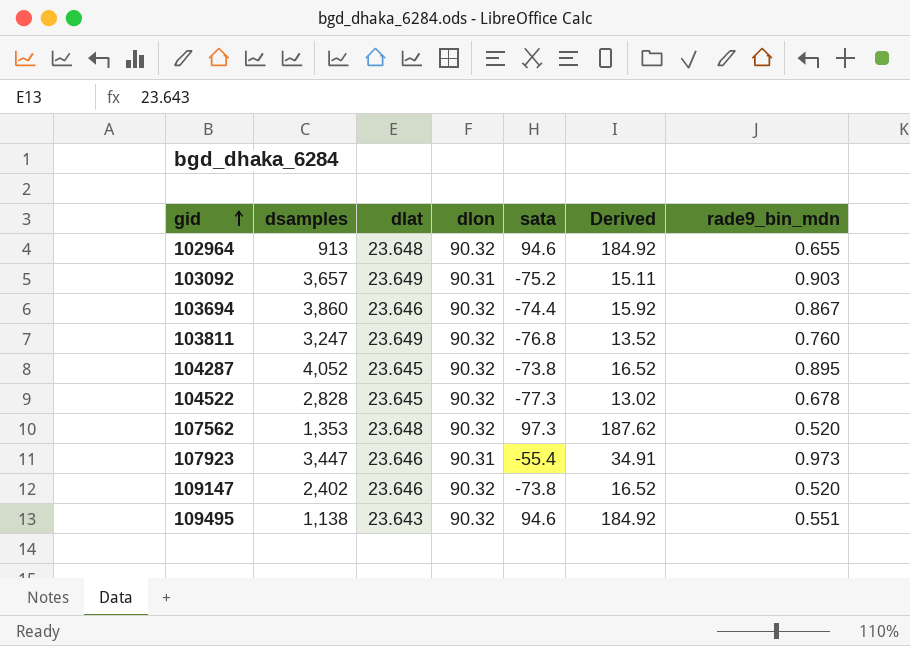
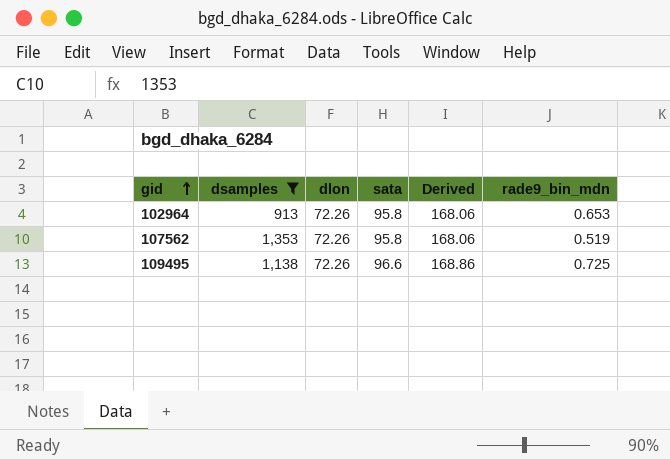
filter: none -> dsamples <= 1,353
column dlat | position: 3 -> none
102964 | dlon: 90.32 -> 72.26
102964 | sata: 94.6 -> 95.8
102964 | Derived: 184.92 -> 168.06
102964 | rade9_bin_mdn: 0.655 -> 0.653
107562 | dlon: 90.32 -> 72.26
107562 | sata: 97.3 -> 95.8
107562 | Derived: 187.62 -> 168.06
107562 | rade9_bin_mdn: 0.520 -> 0.519
109495 | dlon: 90.32 -> 72.26
109495 | sata: 94.6 -> 96.6
109495 | Derived: 184.92 -> 168.86
109495 | rade9_bin_mdn: 0.551 -> 0.725

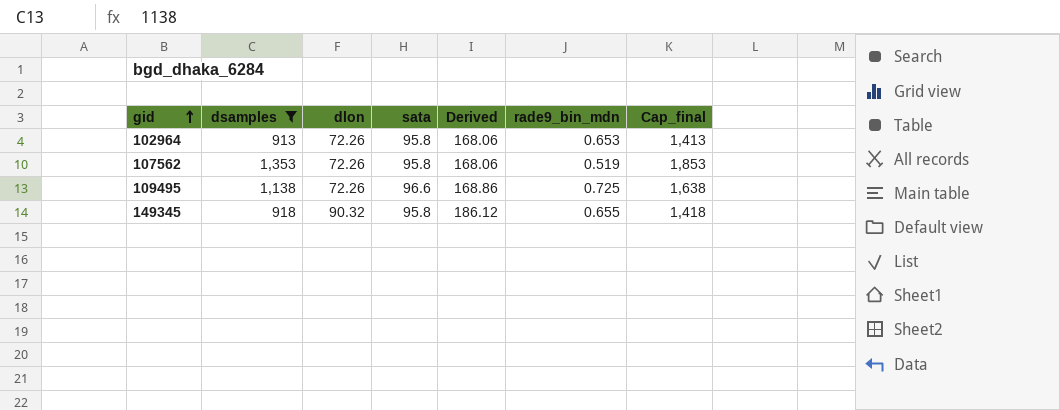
column Cap_final | formula: none -> [dsamples] + 500
row 149345: none -> 918 | 90.32 | 95.8 | 186.12 | 0.655 | 1,418

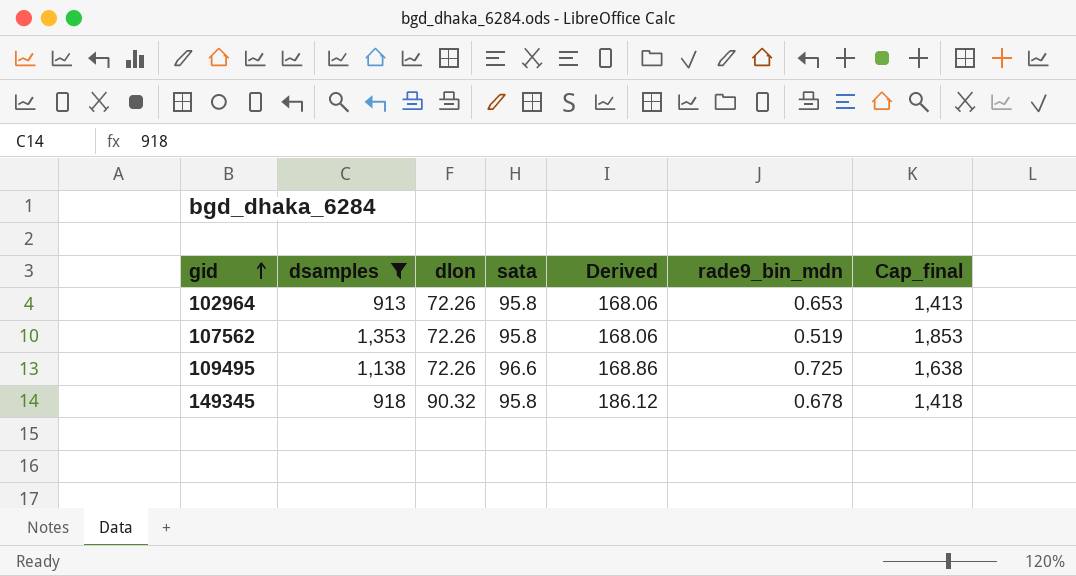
149345 | rade9_bin_mdn: 0.655 -> 0.678

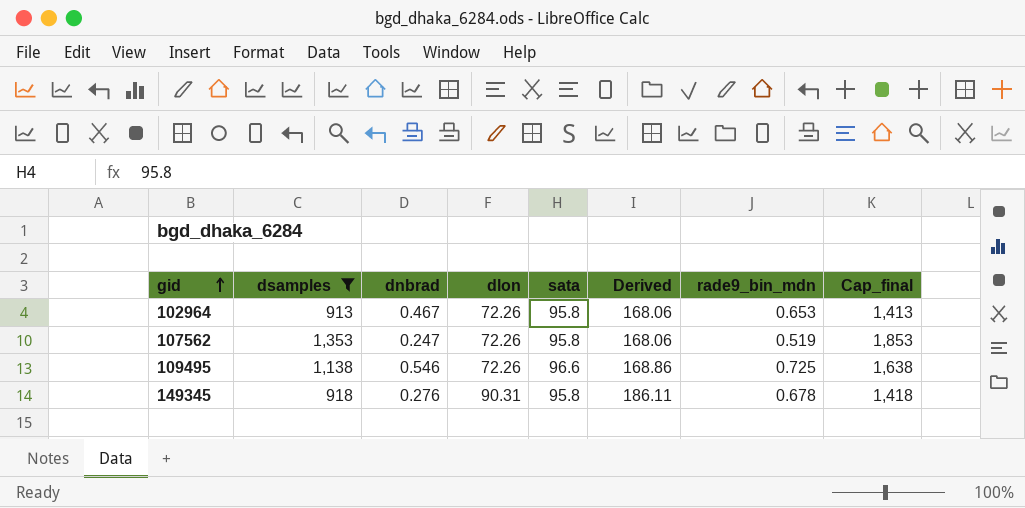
column dnbrad | position: none -> 3
149345 | dlon: 90.32 -> 90.31
149345 | Derived: 186.12 -> 186.11

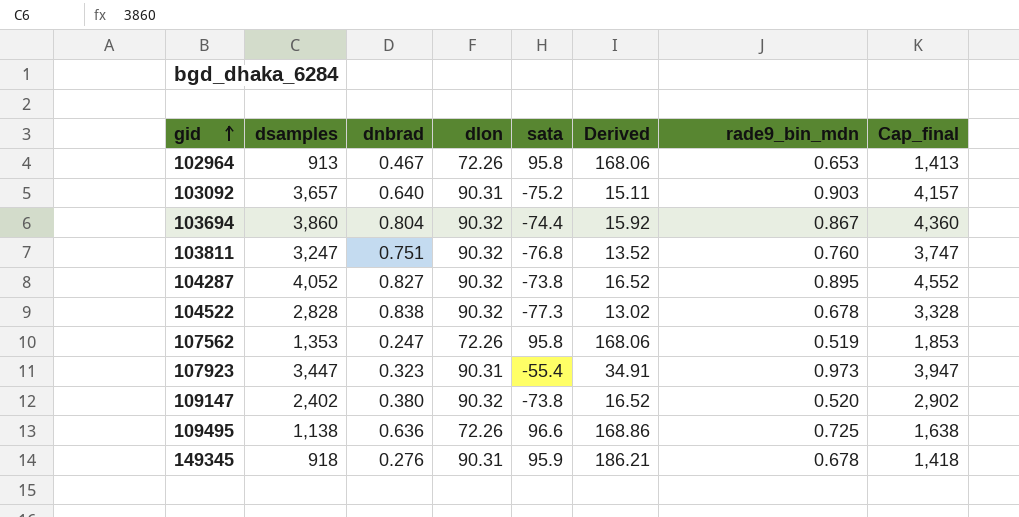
filter: dsamples <= 1,353 -> none
109495 | dnbrad: 0.546 -> 0.636
149345 | sata: 95.8 -> 95.9
149345 | Derived: 186.11 -> 186.21

